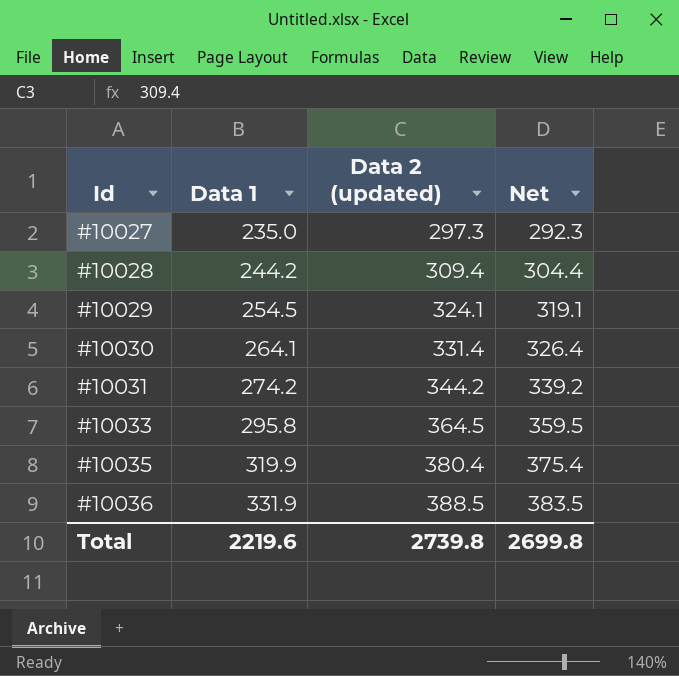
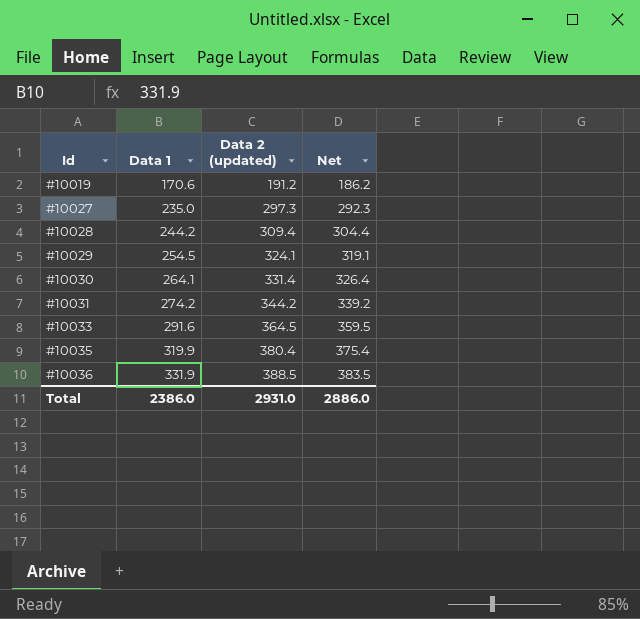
row #10019: none -> 170.6 | 191.2 | 186.2
#10033 | Data 1: 295.8 -> 291.6
Total | Data 1: 2219.6 -> 2386.0
Total | Data 2 (updated): 2739.8 -> 2931.0
Total | Net: 2699.8 -> 2886.0

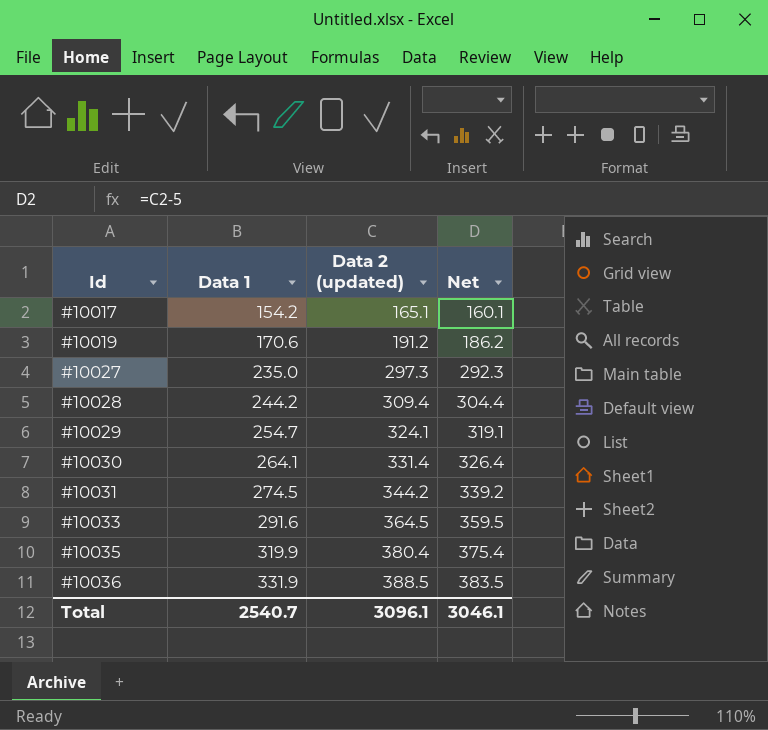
row #10017: none -> 154.2 | 165.1 | 160.1
#10029 | Data 1: 254.5 -> 254.7
#10031 | Data 1: 274.2 -> 274.5
Total | Data 1: 2386.0 -> 2540.7
Total | Data 2 (updated): 2931.0 -> 3096.1
Total | Net: 2886.0 -> 3046.1

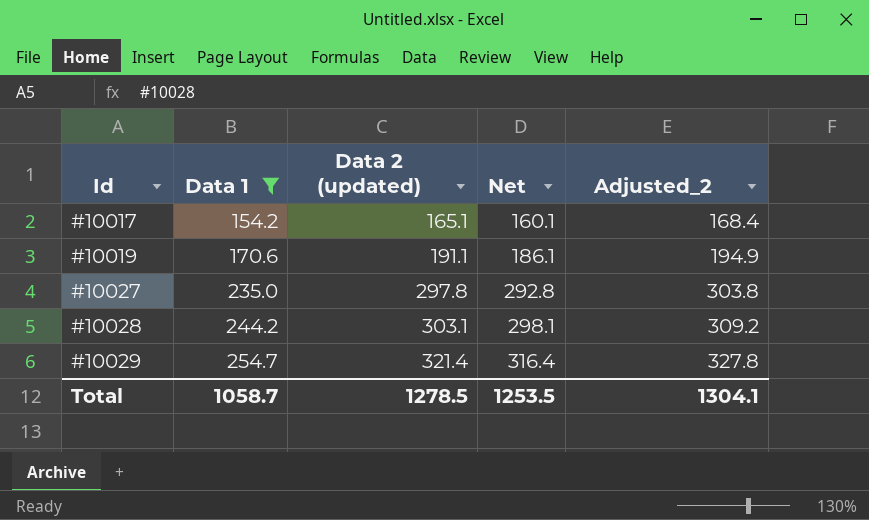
filter: none -> Data 1 <= 254.7
column Adjusted_2 | formula: none -> [Data 2 (updated)] * 1.02
#10019 | Data 2 (updated): 191.2 -> 191.1
#10019 | Net: 186.2 -> 186.1
#10027 | Data 2 (updated): 297.3 -> 297.8
#10027 | Net: 292.3 -> 292.8
#10028 | Data 2 (updated): 309.4 -> 303.1
#10028 | Net: 304.4 -> 298.1
#10029 | Data 2 (updated): 324.1 -> 321.4
#10029 | Net: 319.1 -> 316.4
Total | Data 1: 2540.7 -> 1058.7
Total | Data 2 (updated): 3096.1 -> 1278.5
Total | Net: 3046.1 -> 1253.5

